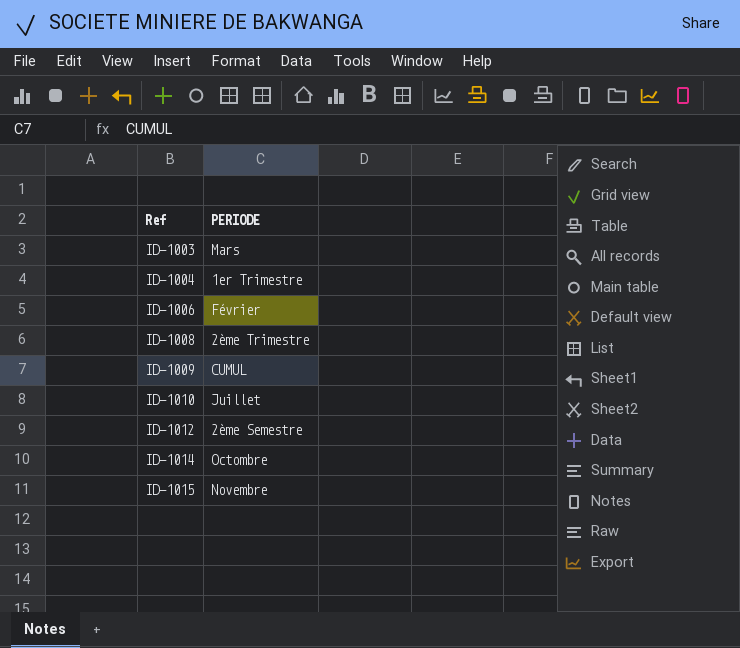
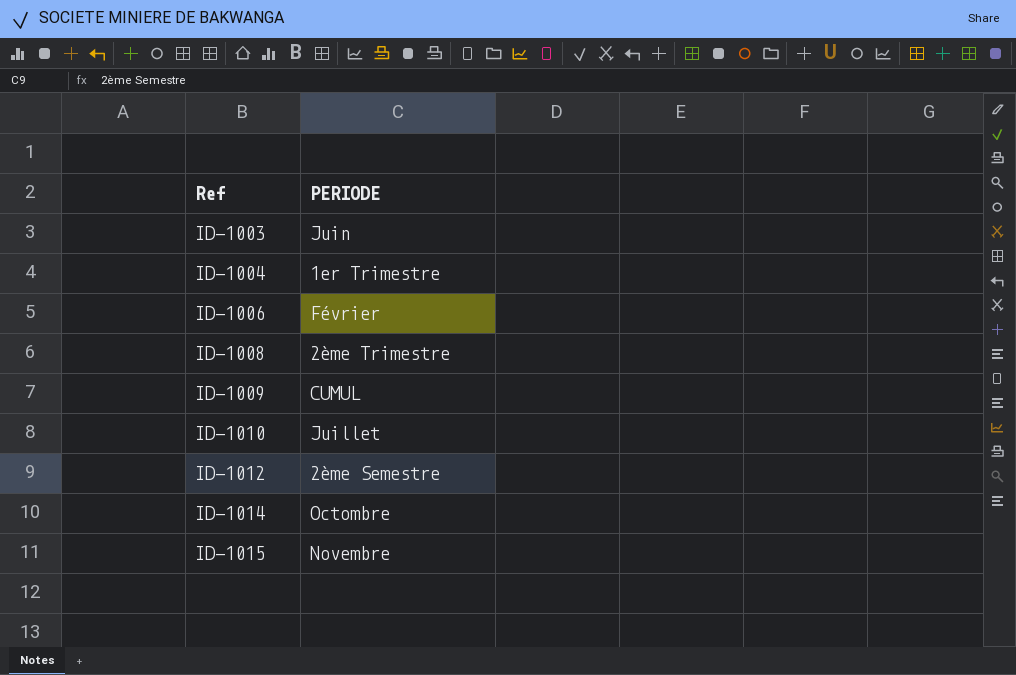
ID-1003 | PERIODE: Mars -> Juin

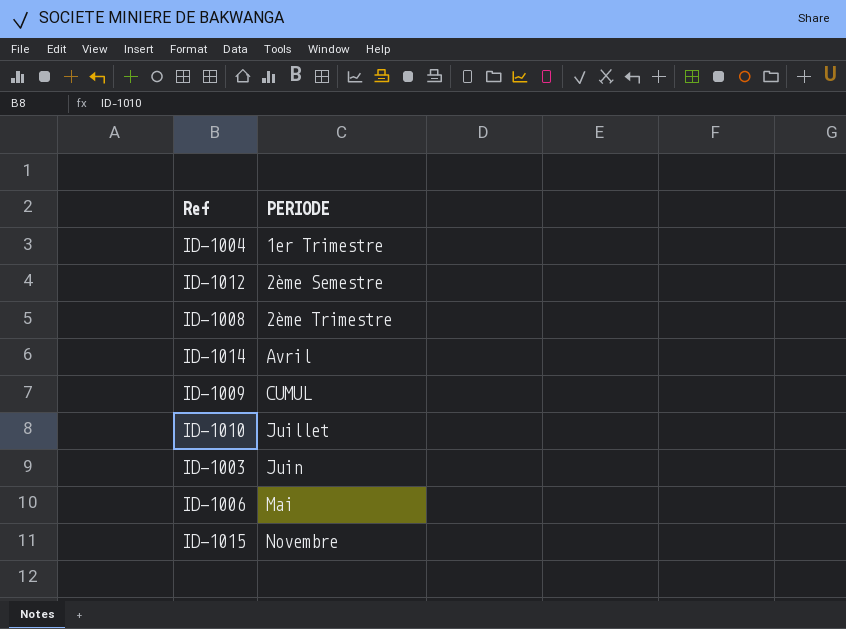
row order: Ref ascending -> PERIODE ascending
ID-1014 | PERIODE: Octombre -> Avril
ID-1006 | PERIODE: Février -> Mai

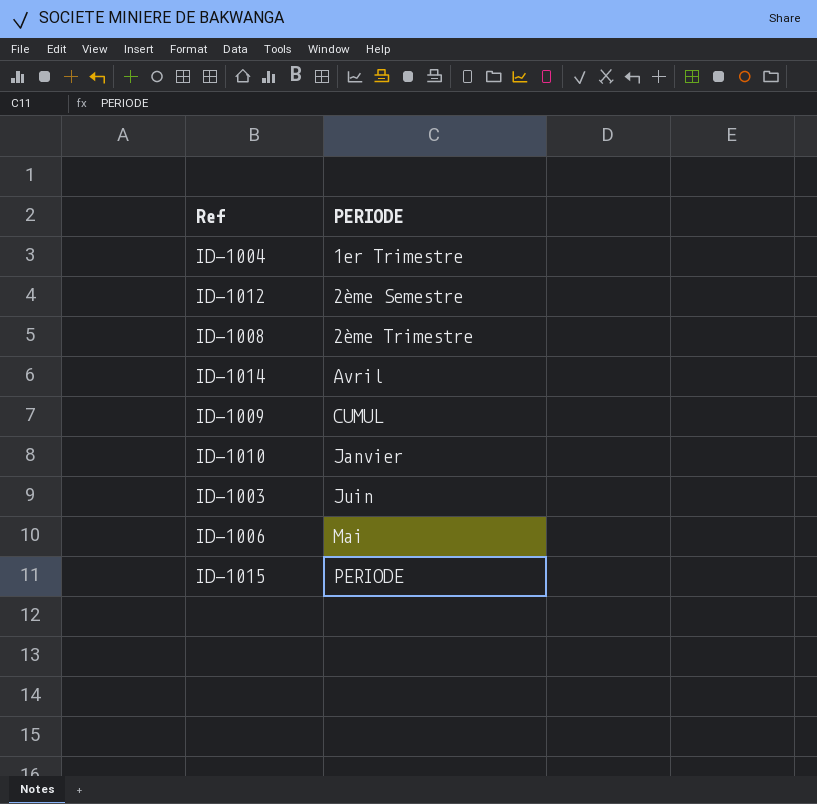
ID-1010 | PERIODE: Juillet -> Janvier
ID-1015 | PERIODE: Novembre -> PERIODE

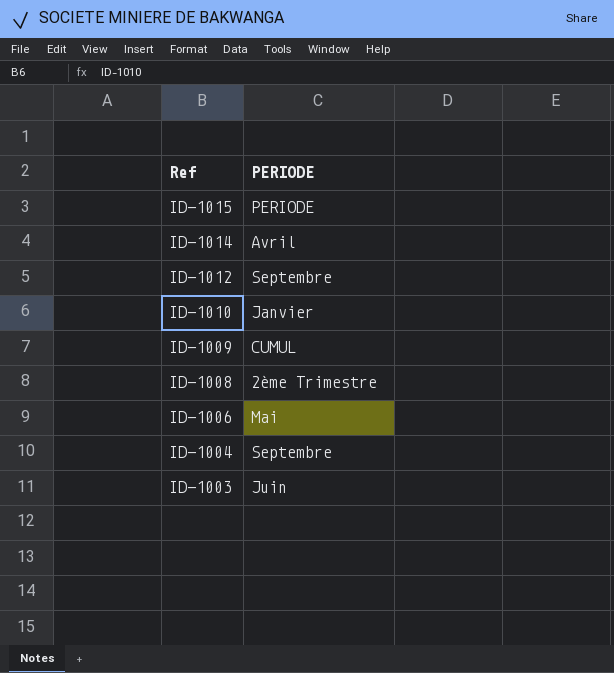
row order: PERIODE ascending -> Ref descending
ID-1012 | PERIODE: 2ème Semestre -> Septembre
ID-1004 | PERIODE: 1er Trimestre -> Septembre

